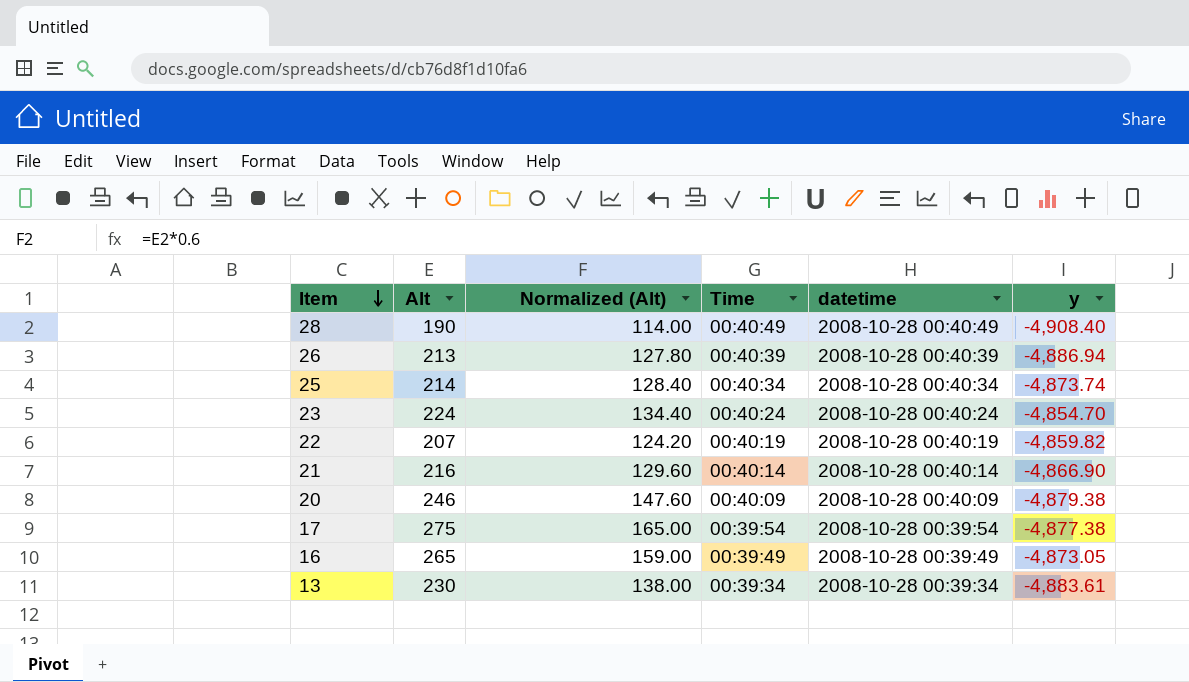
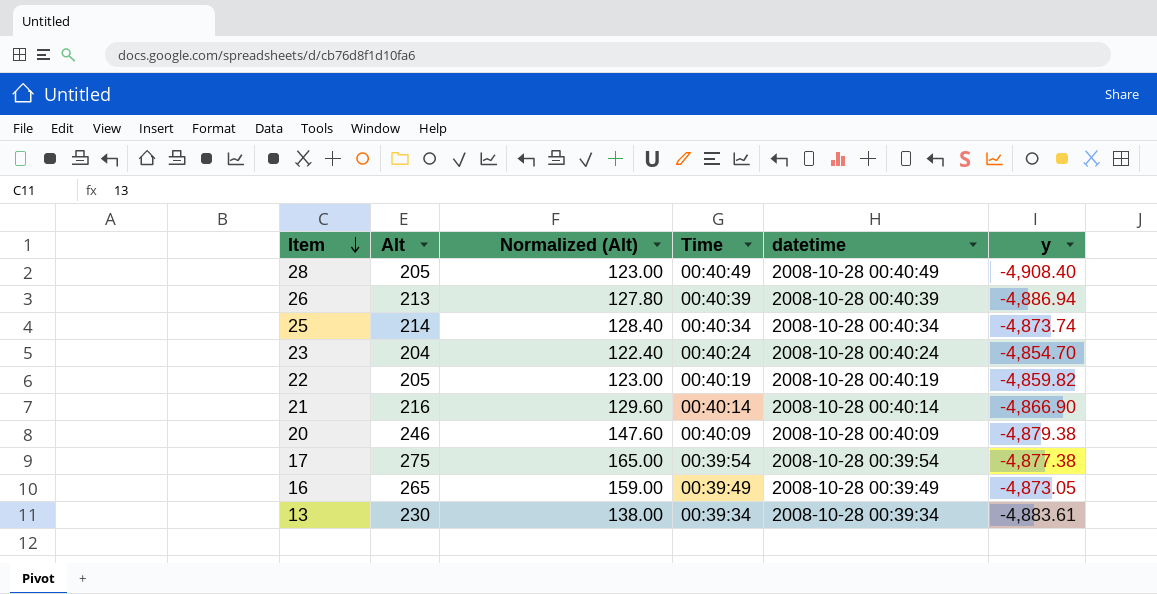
28 | Alt: 190 -> 205
28 | Normalized (Alt): 114.00 -> 123.00
23 | Alt: 224 -> 204
23 | Normalized (Alt): 134.40 -> 122.40
22 | Alt: 207 -> 205
22 | Normalized (Alt): 124.20 -> 123.00

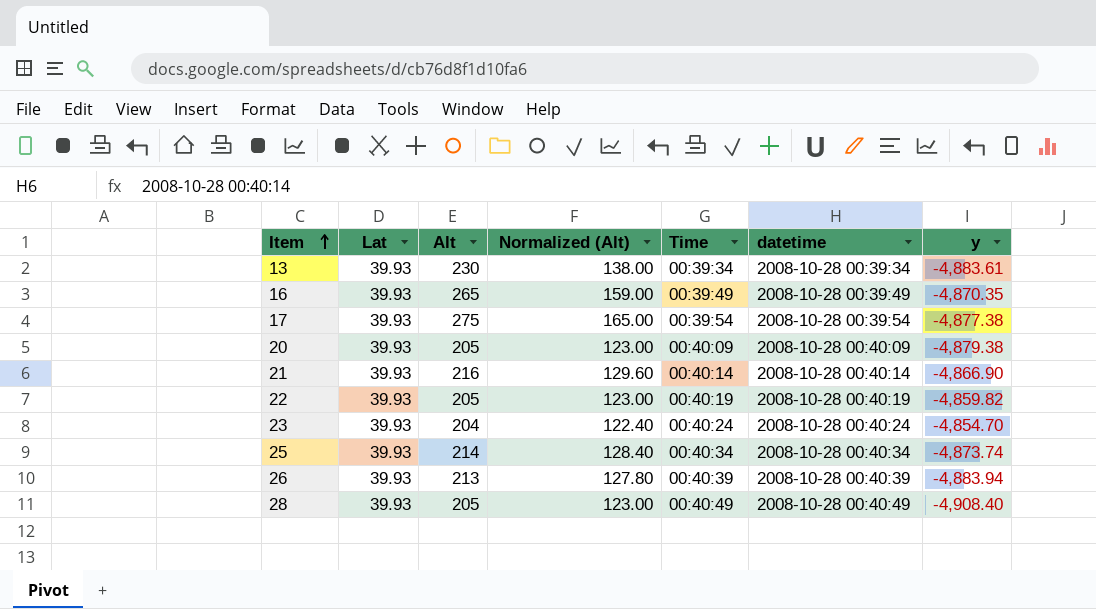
row order: Item descending -> Item ascending
column Lat | position: none -> 2
16 | y: -4,873.05 -> -4,870.35
20 | Alt: 246 -> 205
20 | Normalized (Alt): 147.60 -> 123.00
26 | y: -4,886.94 -> -4,883.94

